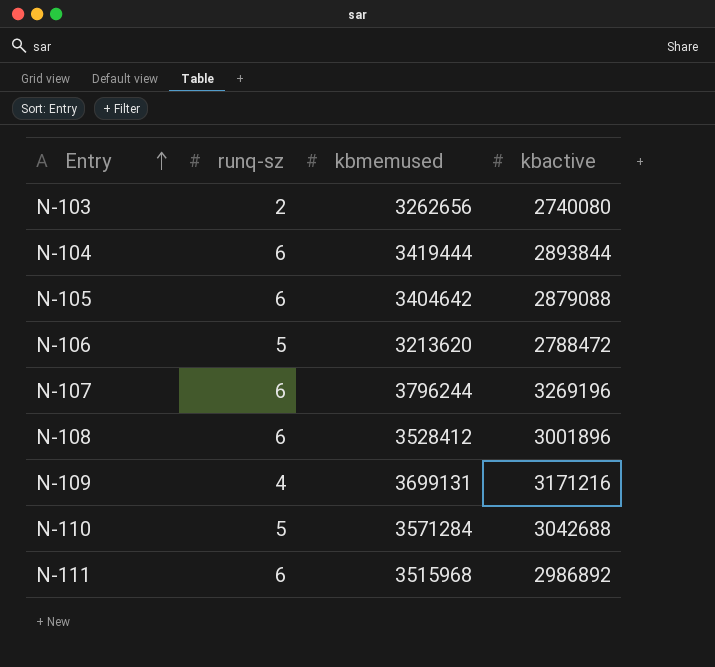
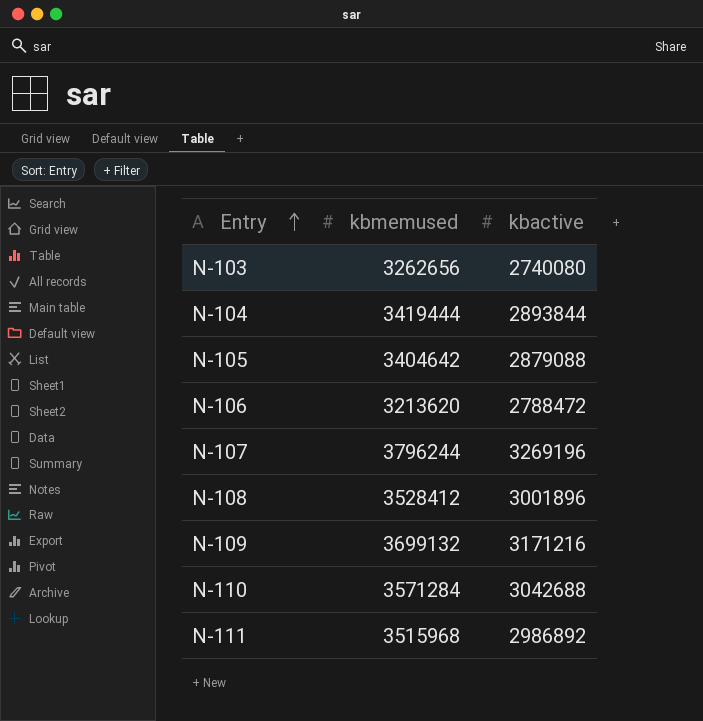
column runq-sz | position: 2 -> none
N-109 | kbmemused: 3699131 -> 3699132

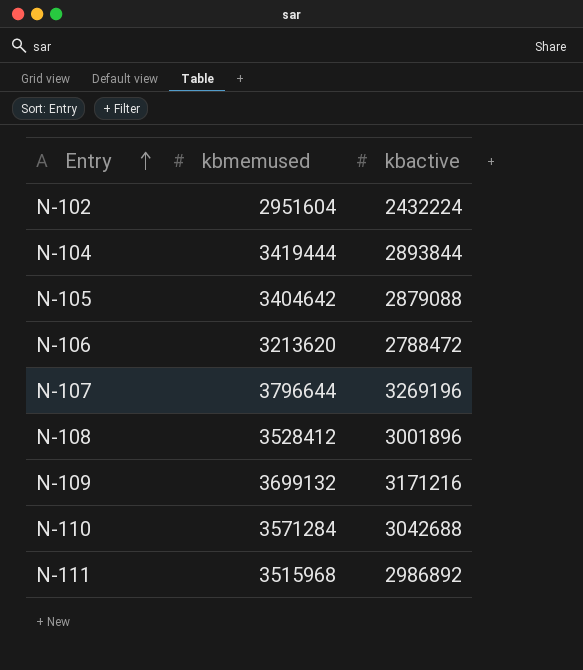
row N-103: 3262656 | 2740080 -> none
row N-102: none -> 2951604 | 2432224
N-107 | kbmemused: 3796244 -> 3796644

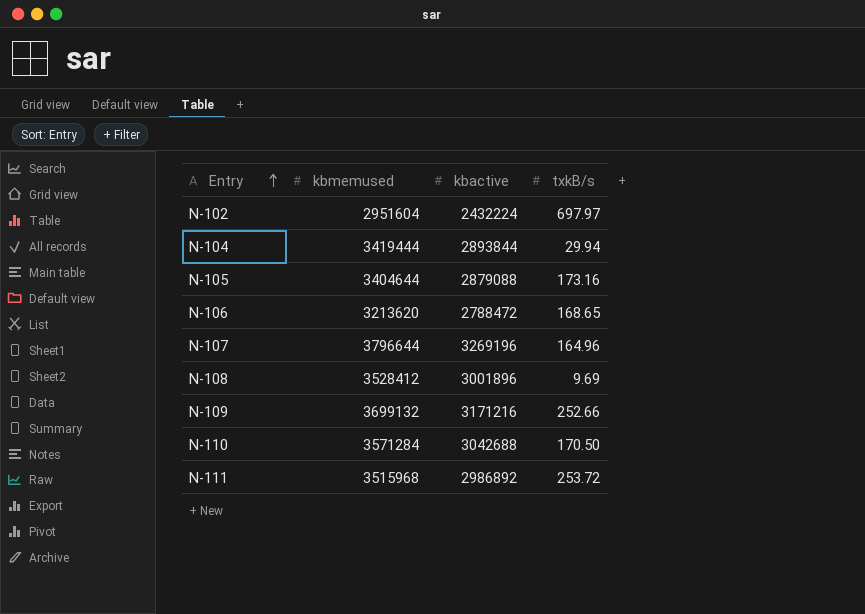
column txkB/s | position: none -> 4
N-105 | kbmemused: 3404642 -> 3404644

